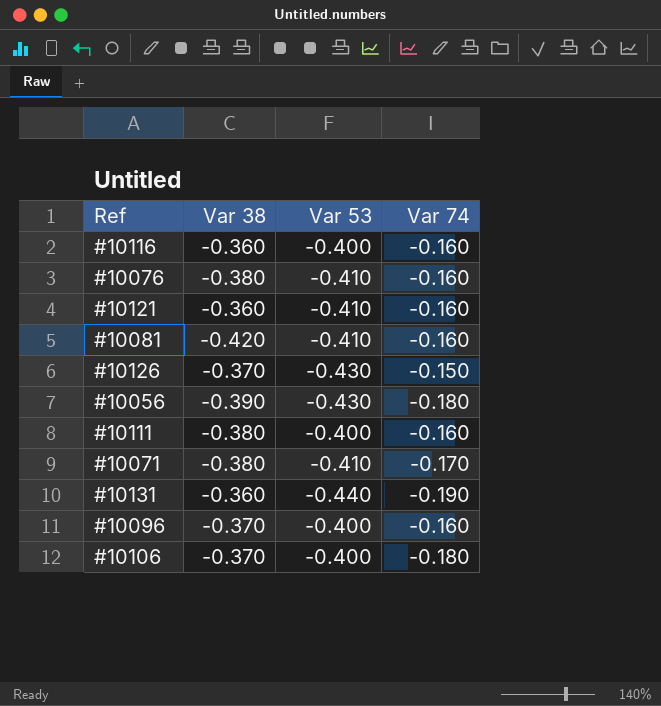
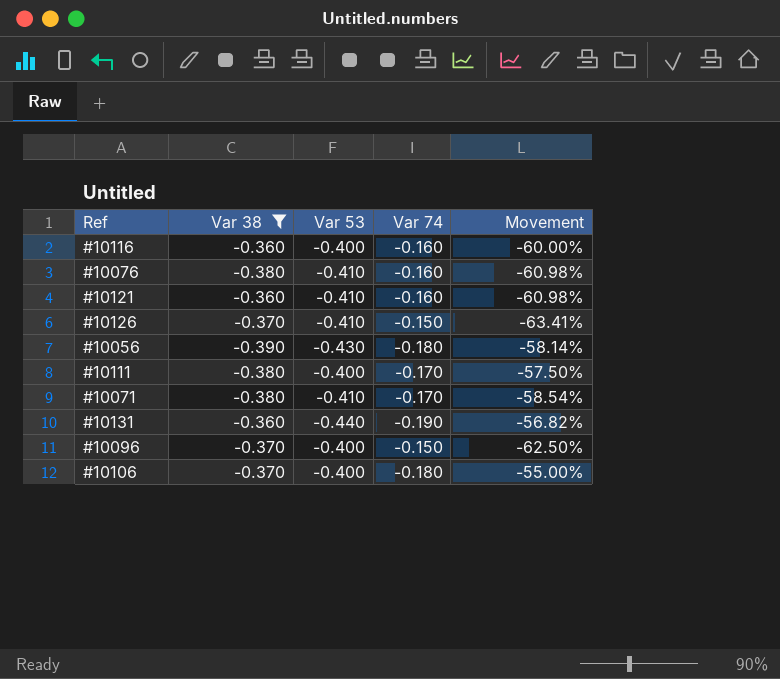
filter: none -> Var 38 != -0.420
column Movement | formula: none -> ([Var 74] - [Var 53]) / [Var 53]
#10126 | Var 53: -0.430 -> -0.410
#10111 | Var 74: -0.160 -> -0.170
#10096 | Var 74: -0.160 -> -0.150

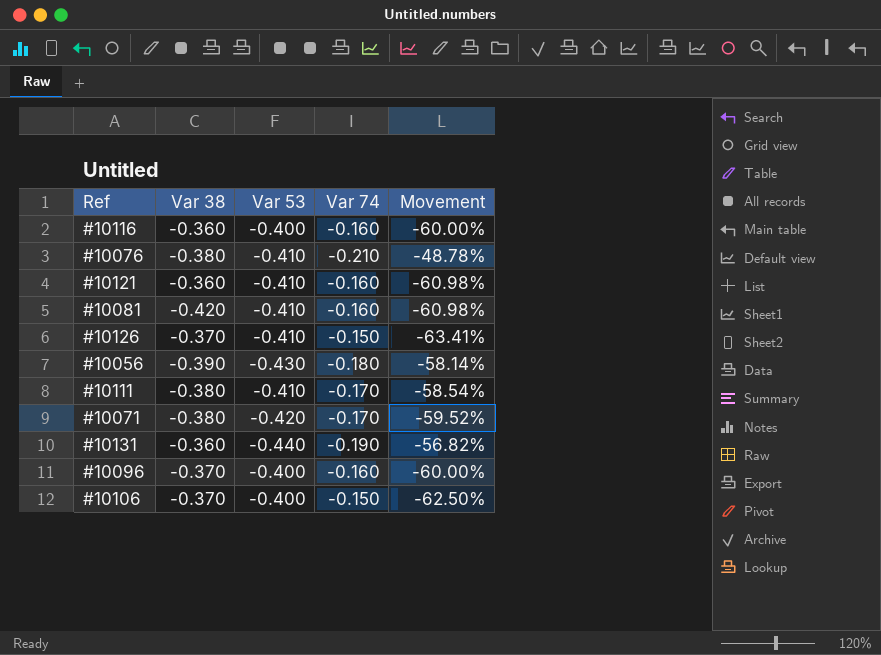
filter: Var 38 != -0.420 -> none
#10076 | Var 74: -0.160 -> -0.210
#10076 | Movement: -60.98% -> -48.78%
#10111 | Var 53: -0.400 -> -0.410
#10111 | Movement: -57.50% -> -58.54%
#10071 | Var 53: -0.410 -> -0.420
#10071 | Movement: -58.54% -> -59.52%
#10096 | Var 74: -0.150 -> -0.160
#10096 | Movement: -62.50% -> -60.00%
#10106 | Var 74: -0.180 -> -0.150
#10106 | Movement: -55.00% -> -62.50%

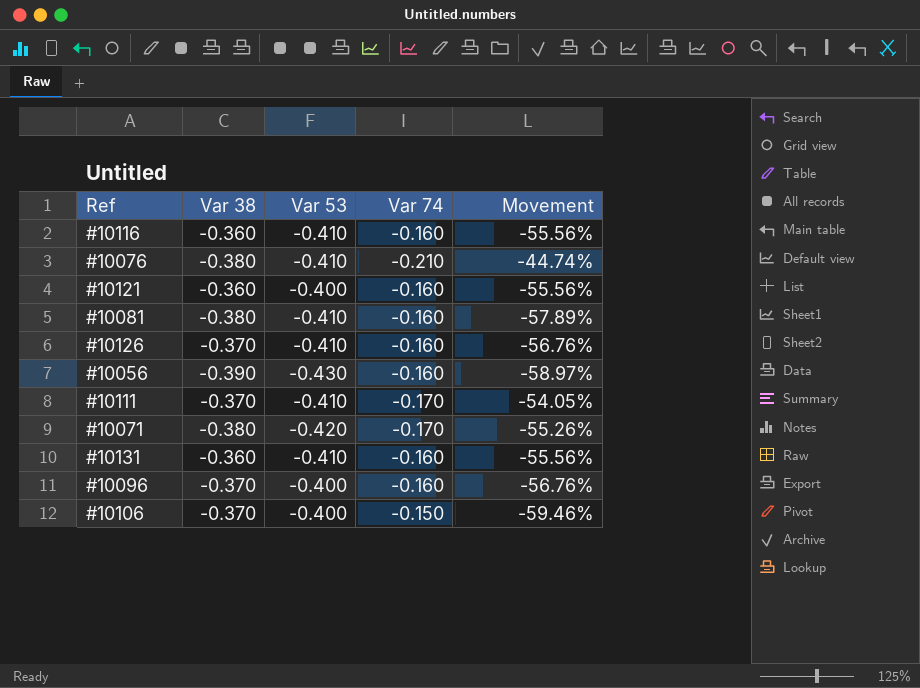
column Movement | formula: ([Var 74] - [Var 53]) / [Var 53] -> ([Var 74] - [Var 38]) / [Var 38]
#10116 | Var 53: -0.400 -> -0.410
#10121 | Var 53: -0.410 -> -0.400
#10081 | Var 38: -0.420 -> -0.380
#10126 | Var 74: -0.150 -> -0.160
#10056 | Var 74: -0.180 -> -0.160
#10111 | Var 38: -0.380 -> -0.370
#10131 | Var 53: -0.440 -> -0.410
#10131 | Var 74: -0.190 -> -0.160

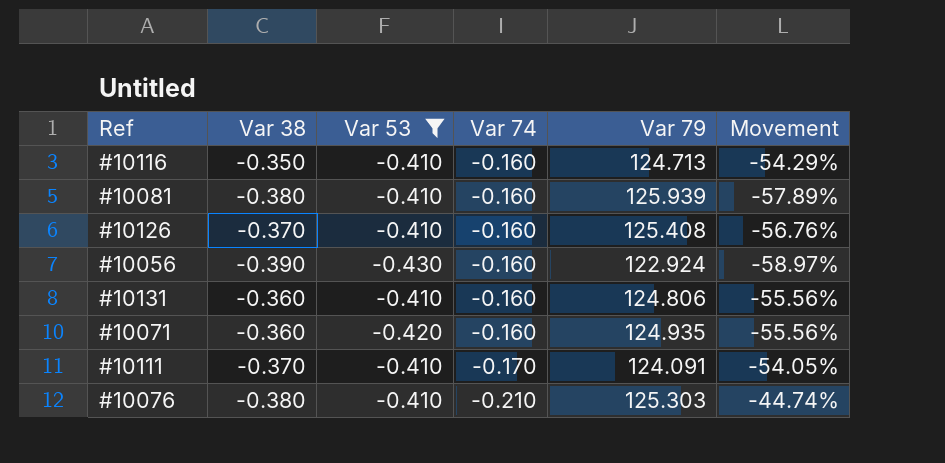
filter: none -> Var 53 != -0.400
row order: none -> Var 74 descending
column Var 79 | position: none -> 5
#10116 | Var 38: -0.360 -> -0.350
#10116 | Movement: -55.56% -> -54.29%
#10071 | Var 38: -0.380 -> -0.360
#10071 | Var 74: -0.170 -> -0.160
#10071 | Movement: -55.26% -> -55.56%

